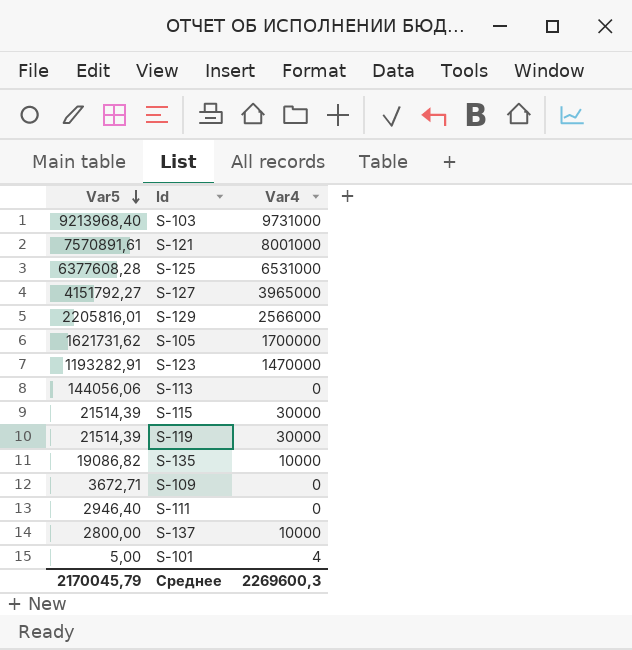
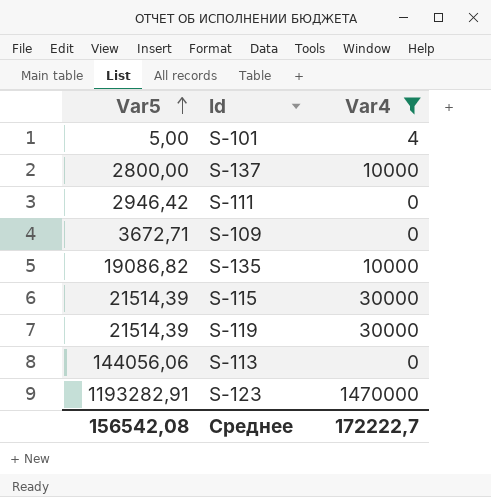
filter: none -> Var4 <= 1470000
row order: Var5 descending -> Var5 ascending
S-111 | Var5: 2946,40 -> 2946,42
Среднее | Var5: 2170045,79 -> 156542,08
Среднее | Var4: 2269600,3 -> 172222,7

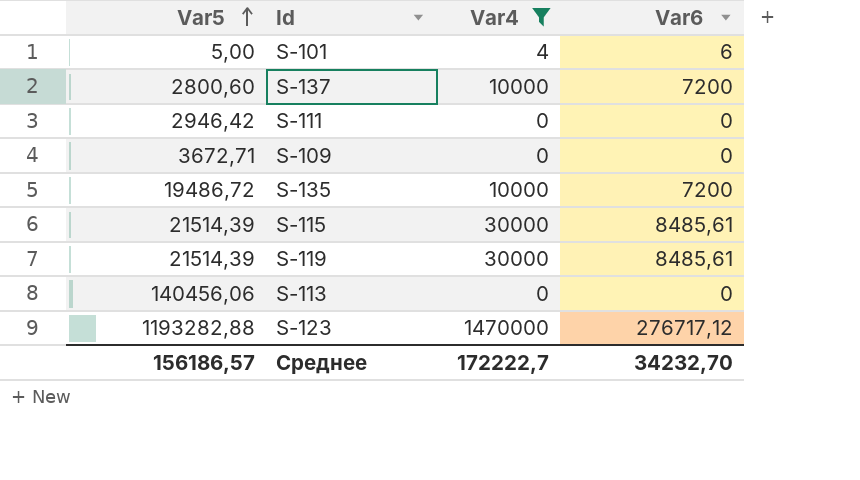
column Var6 | position: none -> 4
S-137 | Var5: 2800,00 -> 2800,60
S-135 | Var5: 19086,82 -> 19486,72
S-113 | Var5: 144056,06 -> 140456,06
S-123 | Var5: 1193282,91 -> 1193282,88
Среднее | Var5: 156542,08 -> 156186,57

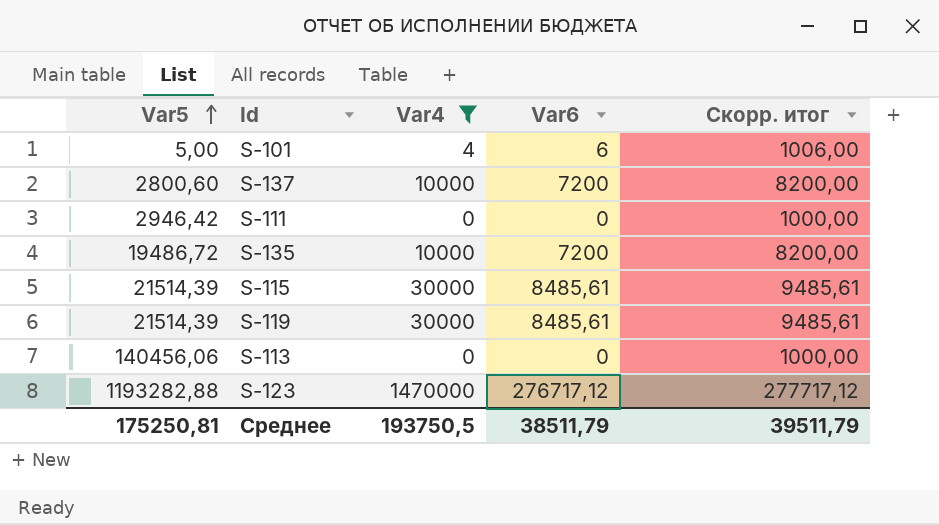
column Скорр. итог | formula: none -> [Var6] + 1000
row S-109: 3672,71 | 0 | 0 -> none
Среднее | Var5: 156186,57 -> 175250,81
Среднее | Var4: 172222,7 -> 193750,5
Среднее | Var6: 34232,70 -> 38511,79

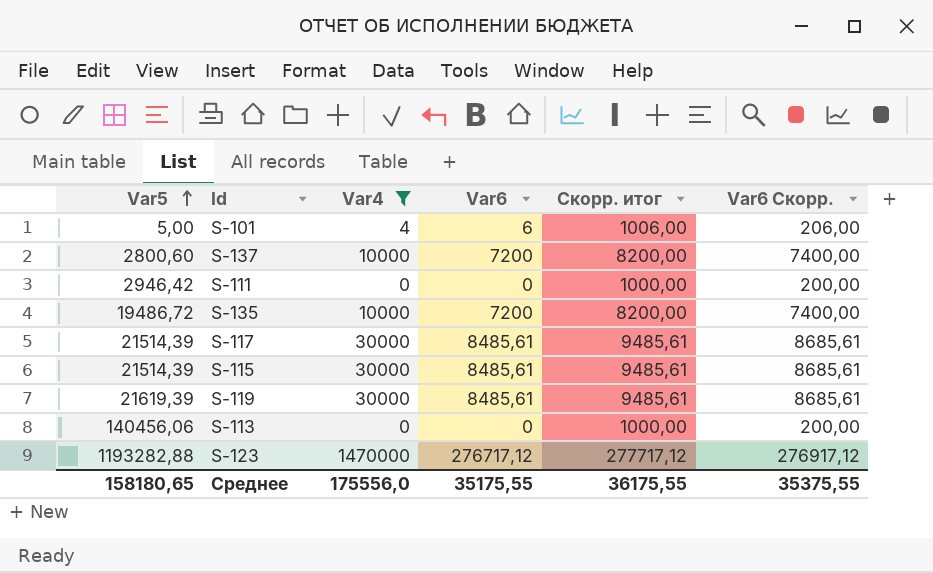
column Var6 Скорр. | formula: none -> [Var6] + 200
row S-117: none -> 21514,39 | 30000 | 8485,61 | 9485,61 | 8685,61
S-119 | Var5: 21514,39 -> 21619,39
Среднее | Var5: 175250,81 -> 158180,65
Среднее | Var4: 193750,5 -> 175556,0
Среднее | Var6: 38511,79 -> 35175,55
Среднее | Скорр. итог: 39511,79 -> 36175,55

